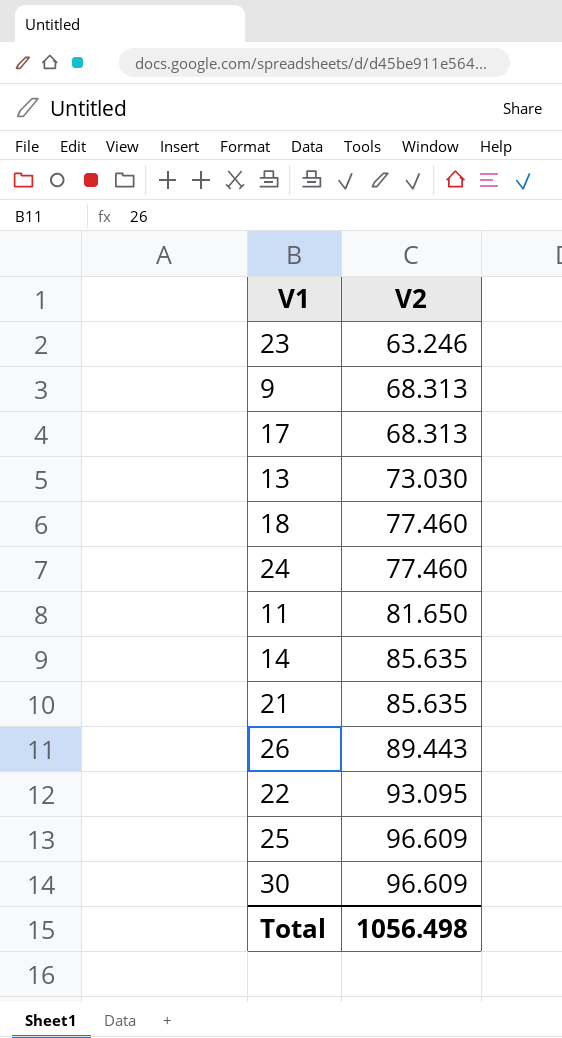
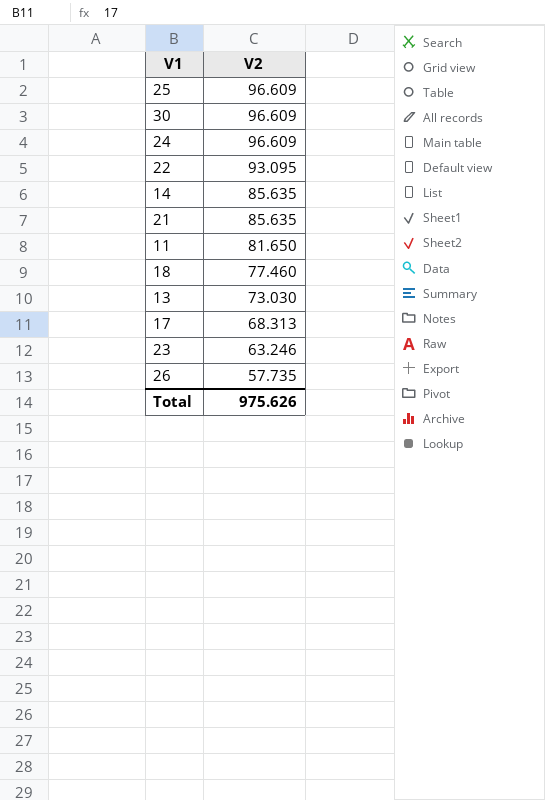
row order: V2 ascending -> V2 descending
row 9: 68.313 -> none
24 | V2: 77.460 -> 96.609
26 | V2: 89.443 -> 57.735
Total | V2: 1056.498 -> 975.626

